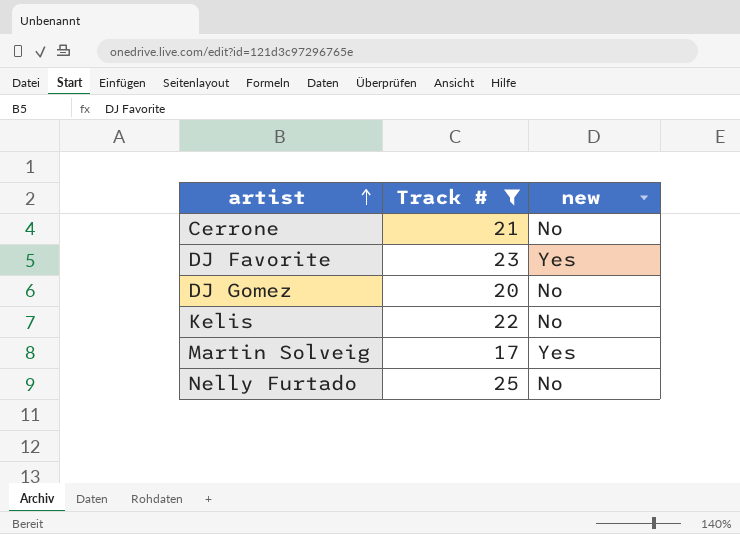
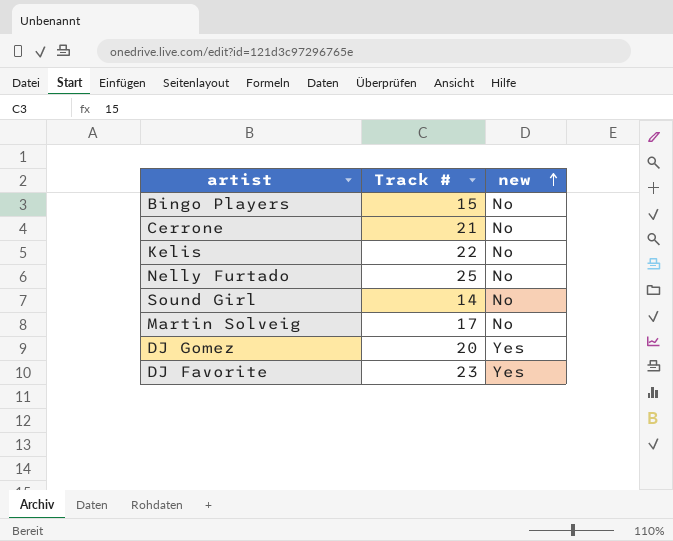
filter: Track # >= 17 -> none
row order: artist ascending -> new ascending
Martin Solveig | new: Yes -> No
DJ Gomez | new: No -> Yes

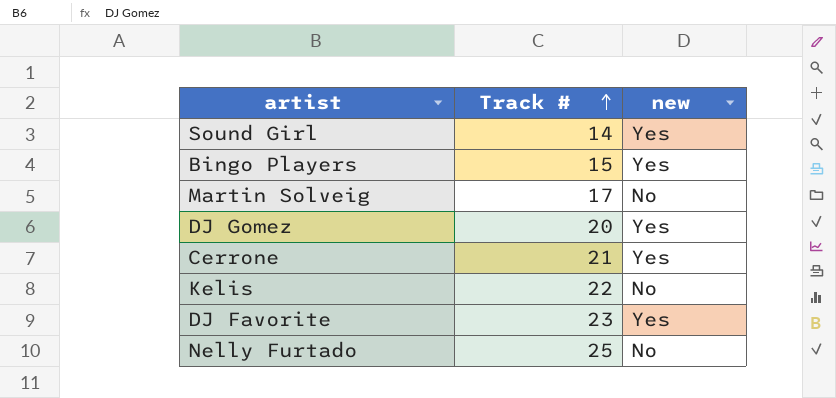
row order: new ascending -> Track # ascending
Sound Girl | new: No -> Yes
Bingo Players | new: No -> Yes
Cerrone | new: No -> Yes

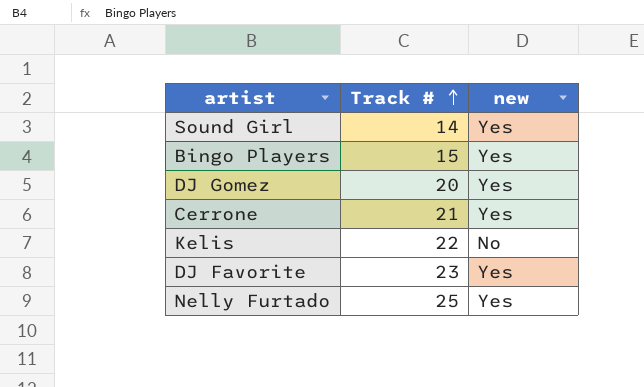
row Martin Solveig: 17 | No -> none
Nelly Furtado | new: No -> Yes

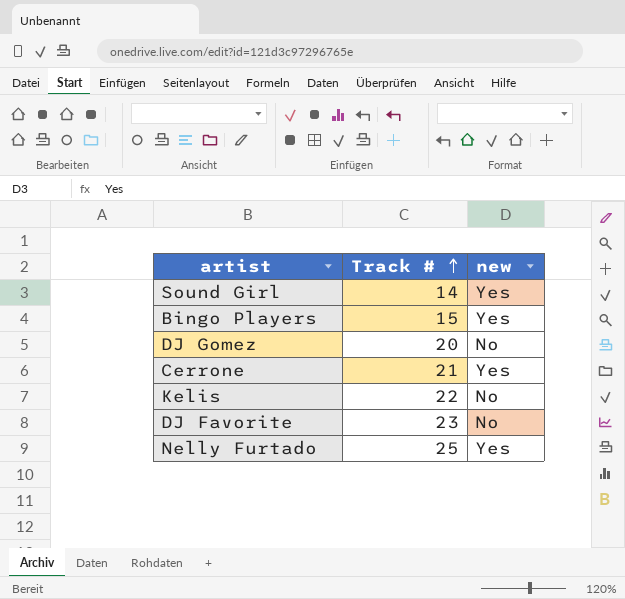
DJ Gomez | new: Yes -> No
DJ Favorite | new: Yes -> No

